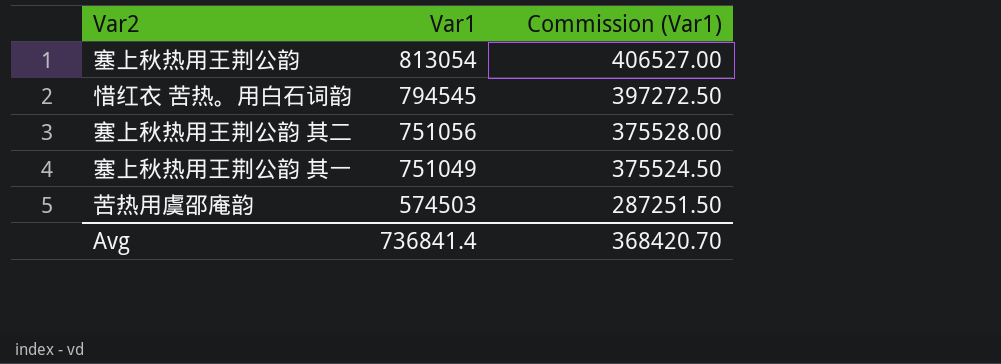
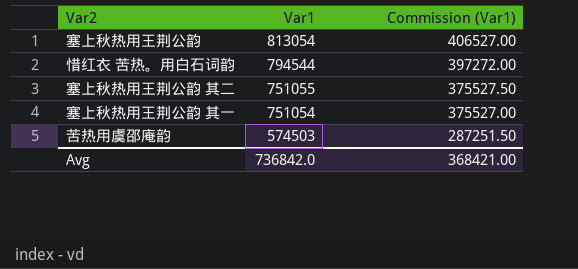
惜红衣 苦热。用白石词韵 | Var1: 794545 -> 794544
惜红衣 苦热。用白石词韵 | Commission (Var1): 397272.50 -> 397272.00
塞上秋热用王荆公韵 其二 | Var1: 751056 -> 751055
塞上秋热用王荆公韵 其二 | Commission (Var1): 375528.00 -> 375527.50
塞上秋热用王荆公韵 其一 | Var1: 751049 -> 751054
塞上秋热用王荆公韵 其一 | Commission (Var1): 375524.50 -> 375527.00
Avg | Var1: 736841.4 -> 736842.0
Avg | Commission (Var1): 368420.70 -> 368421.00

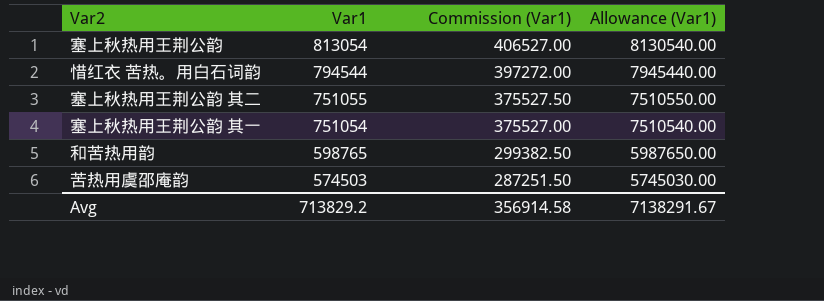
column Allowance (Var1) | formula: none -> [Var1] * 10
row 和苦热用韵: none -> 598765 | 299382.50 | 5987650.00
Avg | Var1: 736842.0 -> 713829.2
Avg | Commission (Var1): 368421.00 -> 356914.58

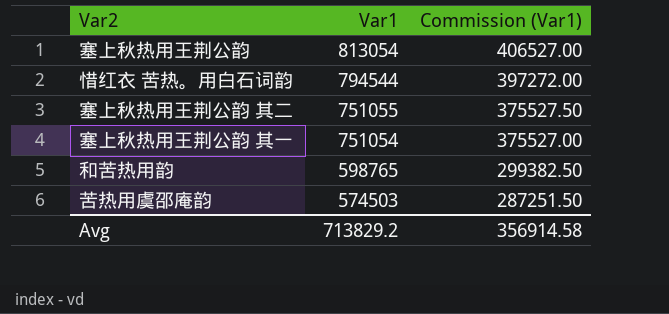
column Allowance (Var1) | formula: [Var1] * 10 -> none

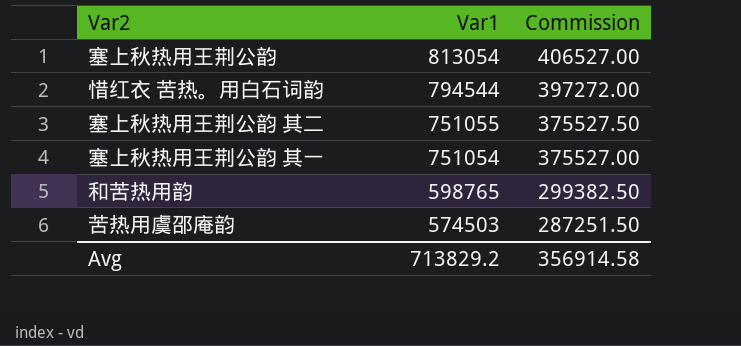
column name: Commission (Var1) -> Commission

